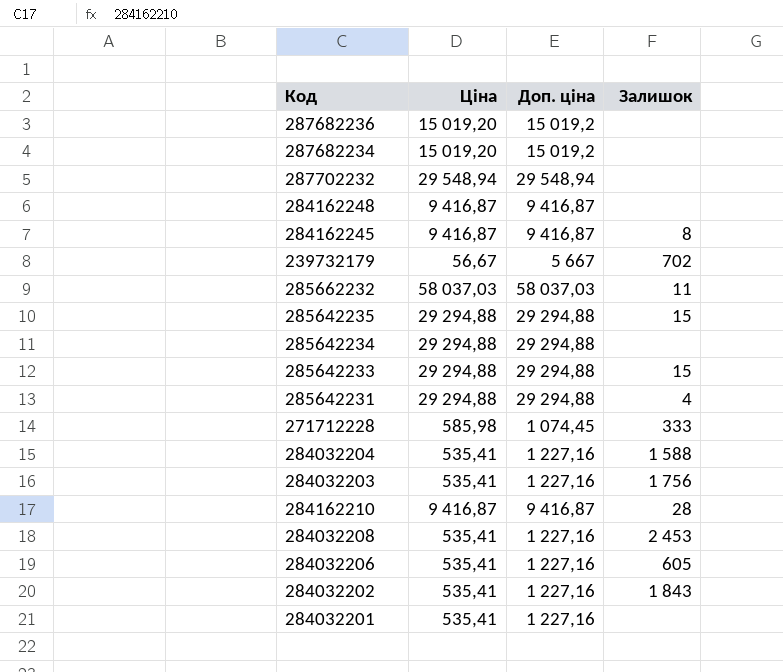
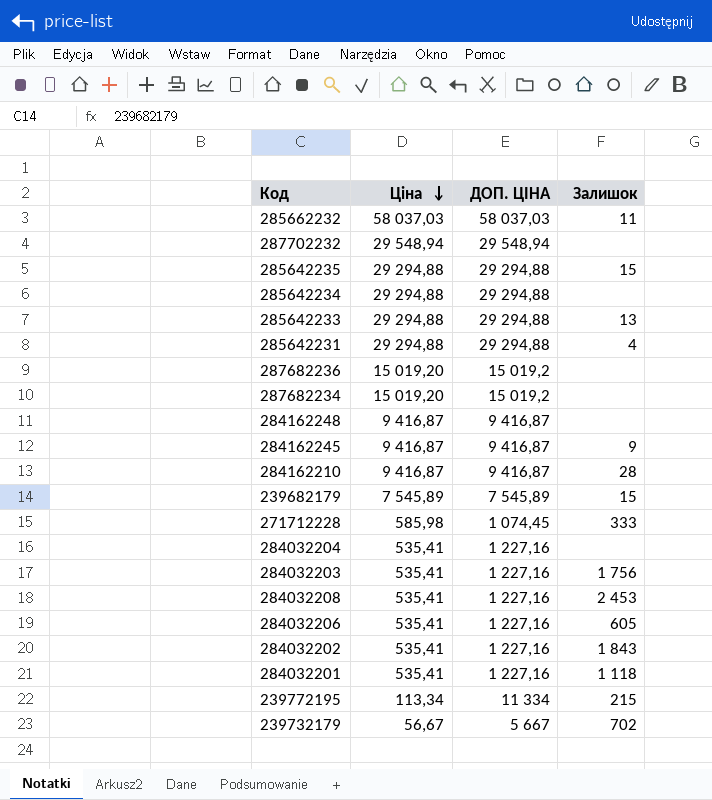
row order: none -> Ціна descending
column name: Доп. ціна -> ДОП. ЦІНА
285642233 | Залишок: 15 -> 13
284162245 | Залишок: 8 -> 9
row 239682179: none -> 7 545,89 | 7 545,89 | 15
284032204 | Залишок: 1 588 -> none
284032201 | Залишок: none -> 1 118
row 239772195: none -> 113,34 | 11 334 | 215

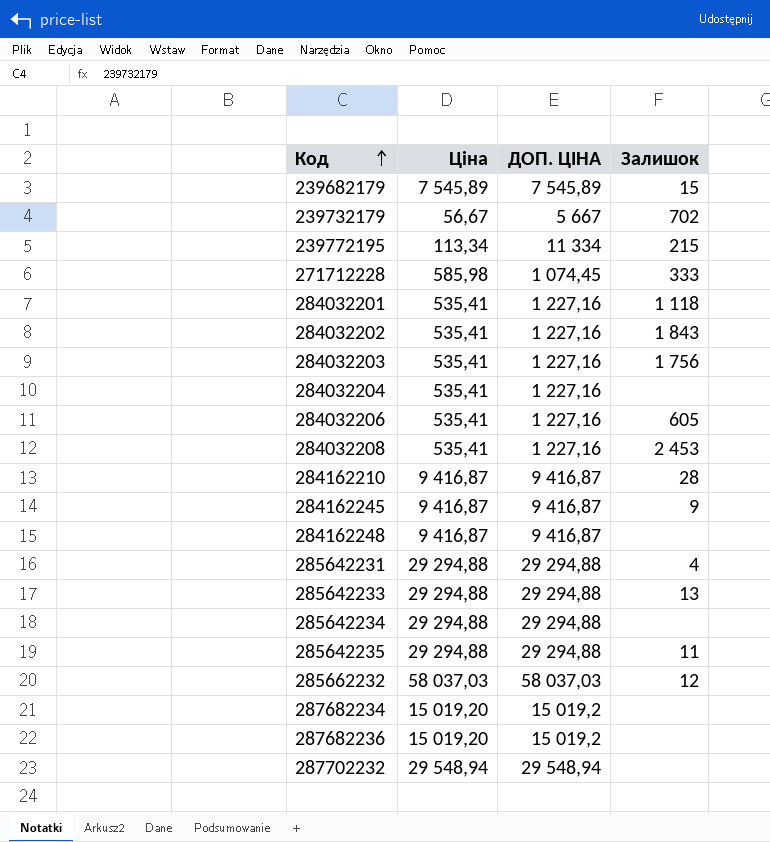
row order: Ціна descending -> Код ascending
285642235 | Залишок: 15 -> 11
285662232 | Залишок: 11 -> 12

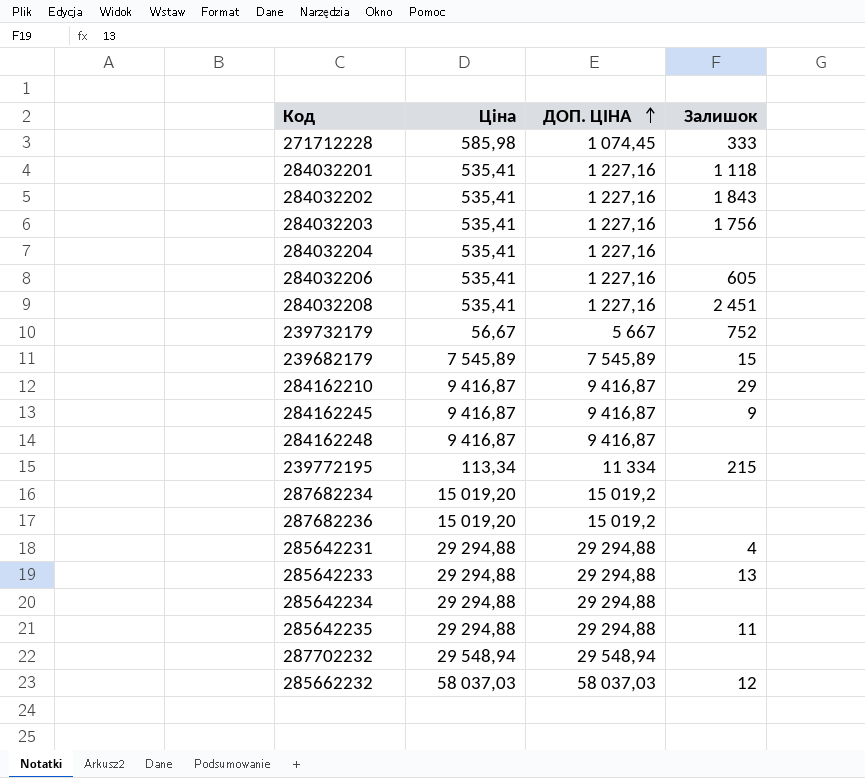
row order: Код ascending -> ДОП. ЦІНА ascending
284032208 | Залишок: 2 453 -> 2 451
239732179 | Залишок: 702 -> 752
284162210 | Залишок: 28 -> 29

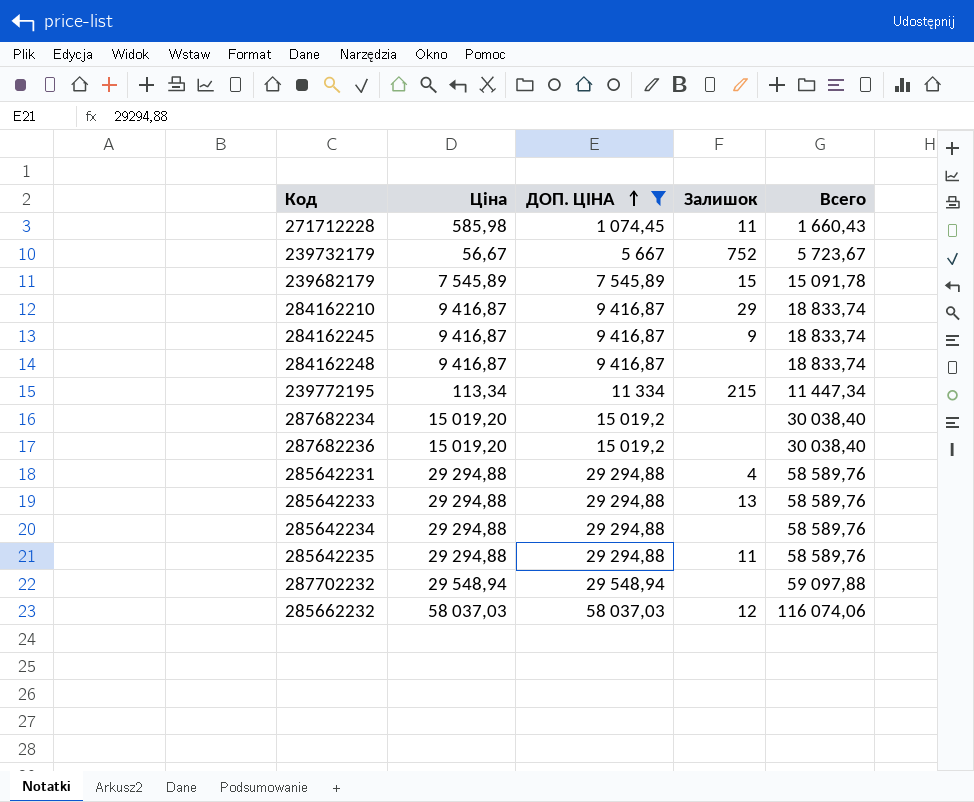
filter: none -> ДОП. ЦІНА != 1 227,16
column Всего | formula: none -> [Ціна] + [ДОП. ЦІНА]
271712228 | Залишок: 333 -> 11

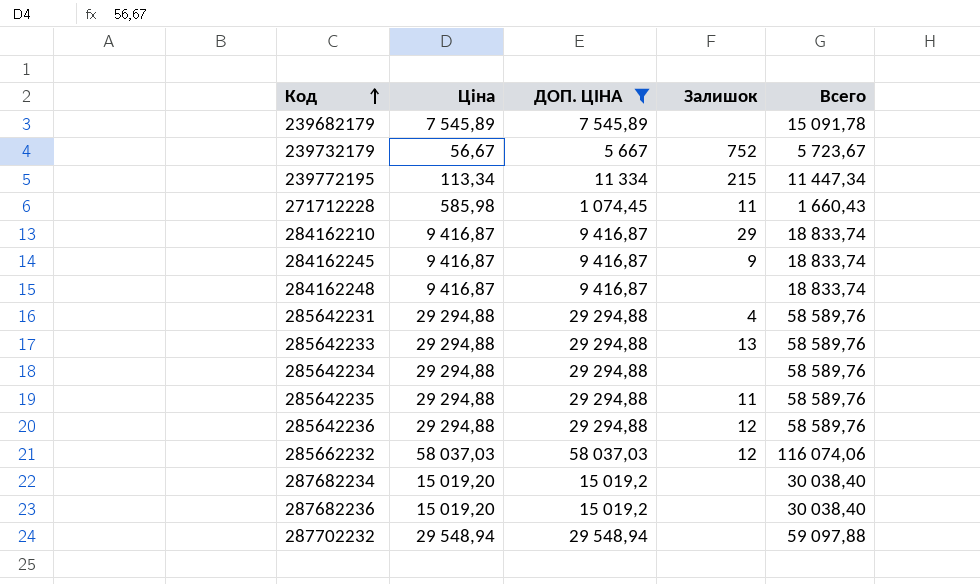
row order: ДОП. ЦІНА ascending -> Код ascending
239682179 | Залишок: 15 -> none
row 285642236: none -> 29 294,88 | 29 294,88 | 12 | 58 589,76

